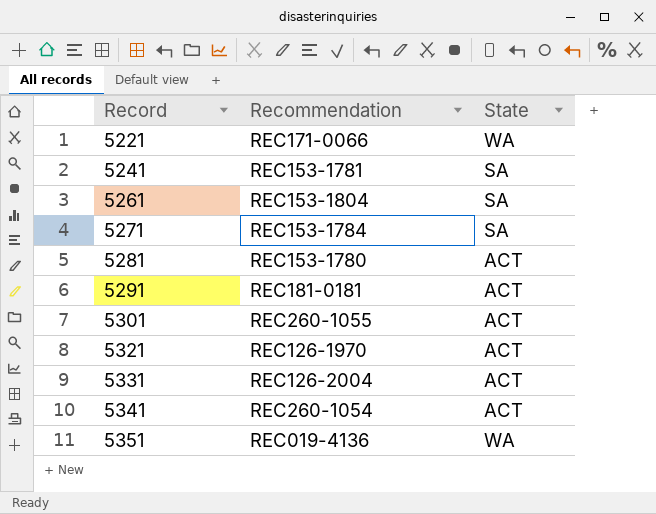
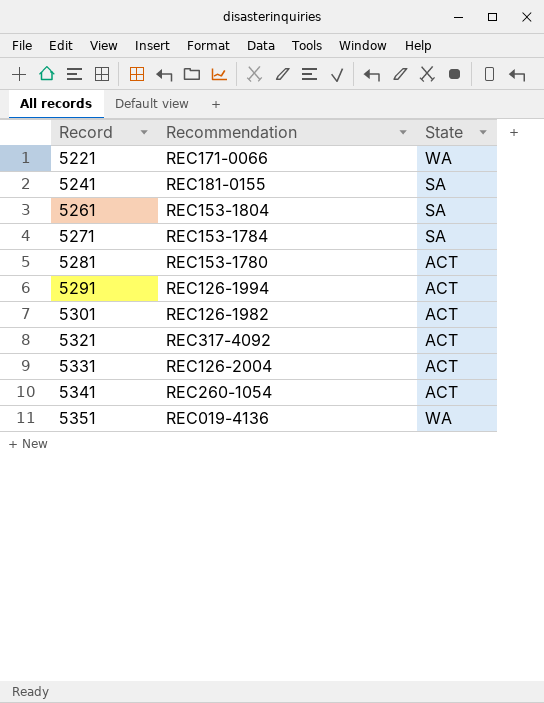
5241 | Recommendation: REC153-1781 -> REC181-0155
5291 | Recommendation: REC181-0181 -> REC126-1994
5301 | Recommendation: REC260-1055 -> REC126-1982
5321 | Recommendation: REC126-1970 -> REC317-4092

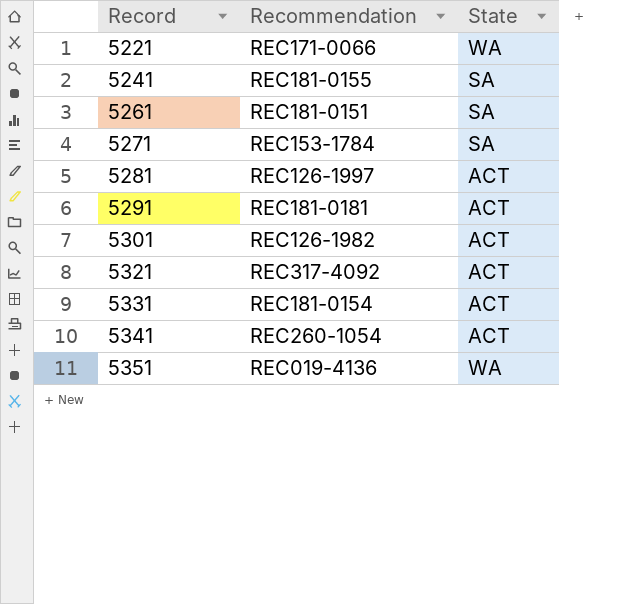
5261 | Recommendation: REC153-1804 -> REC181-0151
5281 | Recommendation: REC153-1780 -> REC126-1997
5291 | Recommendation: REC126-1994 -> REC181-0181
5331 | Recommendation: REC126-2004 -> REC181-0154

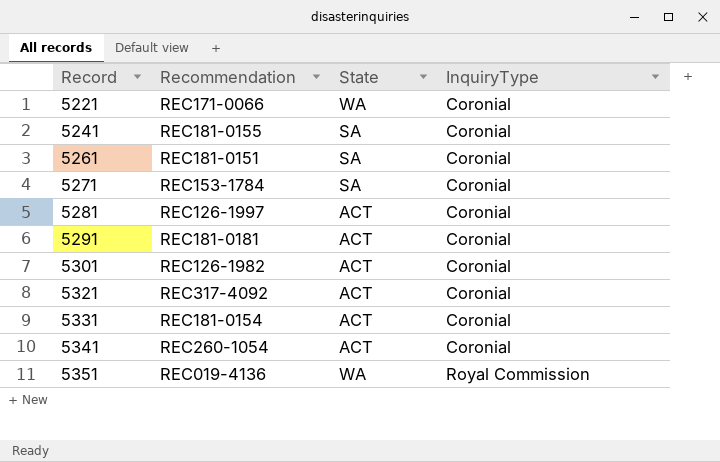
column InquiryType | position: none -> 4

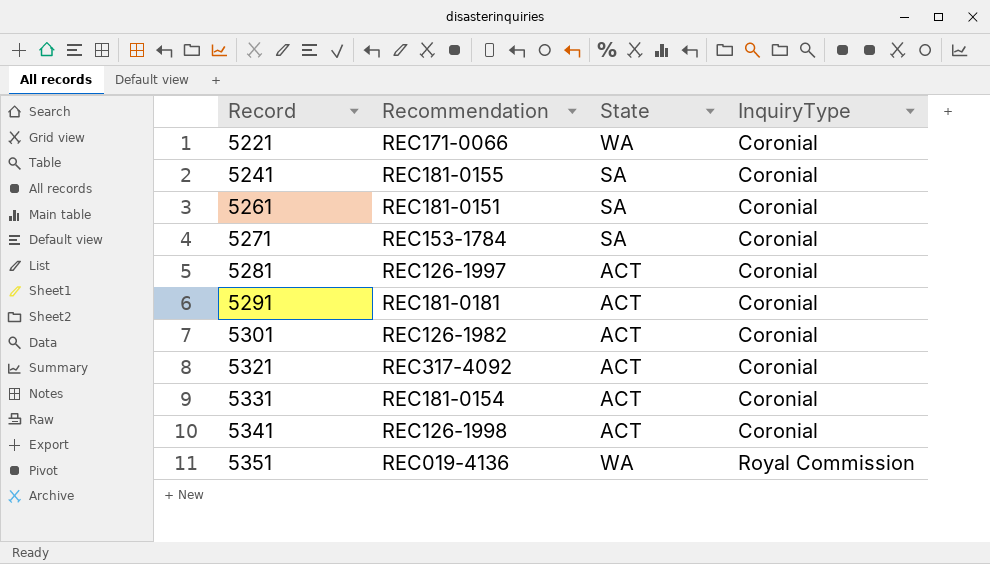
5341 | Recommendation: REC260-1054 -> REC126-1998

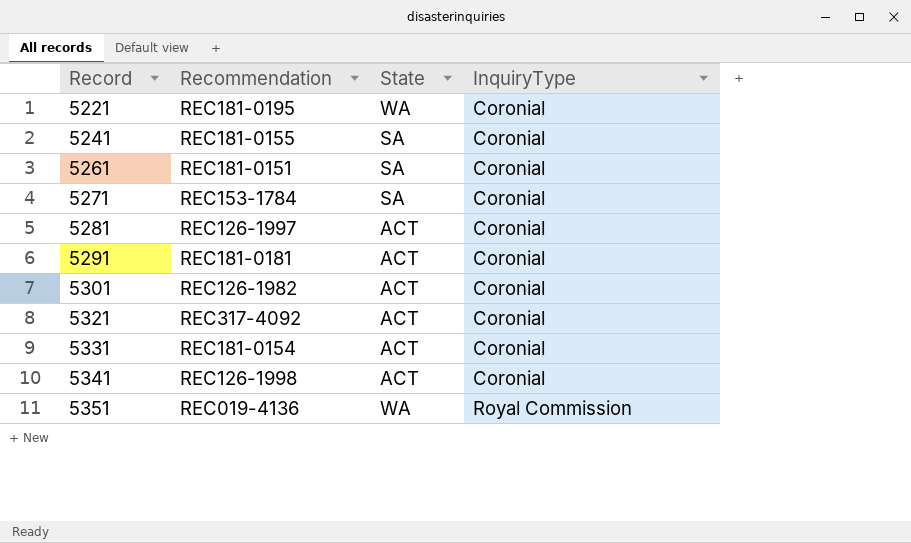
5221 | Recommendation: REC171-0066 -> REC181-0195

